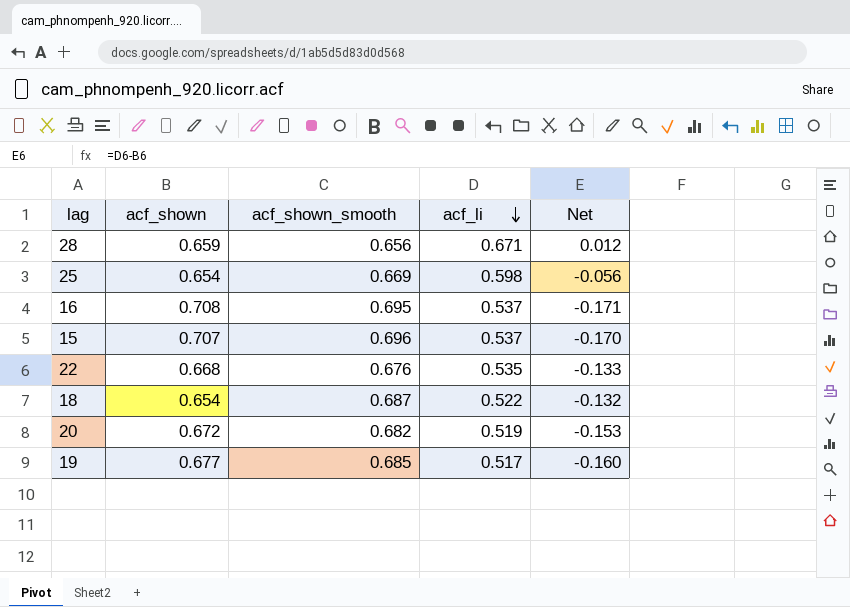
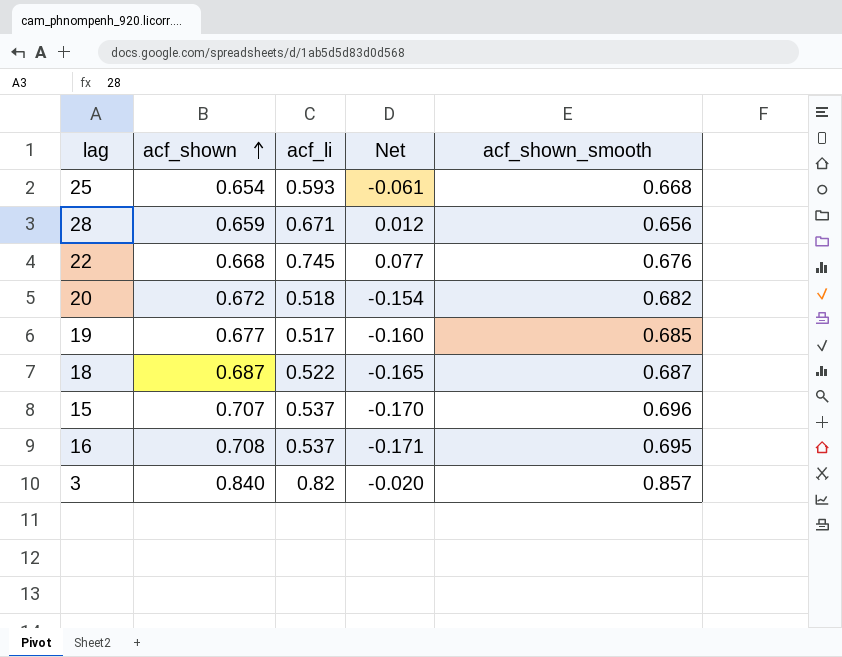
row order: acf_li descending -> acf_shown ascending
column acf_shown_smooth | position: 3 -> 5
25 | acf_li: 0.598 -> 0.593
25 | Net: -0.056 -> -0.061
25 | acf_shown_smooth: 0.669 -> 0.668
22 | acf_li: 0.535 -> 0.745
22 | Net: -0.133 -> 0.077
20 | acf_li: 0.519 -> 0.518
20 | Net: -0.153 -> -0.154
18 | acf_shown: 0.654 -> 0.687
18 | Net: -0.132 -> -0.165
row 3: none -> 0.840 | 0.82 | -0.020 | 0.857

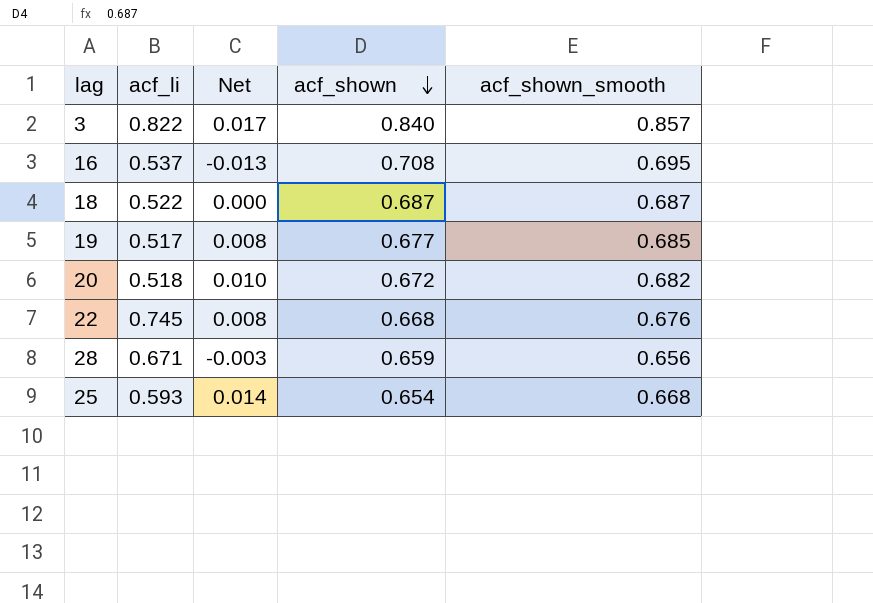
row order: acf_shown ascending -> acf_shown descending
column Net | formula: [acf_li] - [acf_shown] -> [acf_shown_smooth] - [acf_shown]
column acf_shown | position: 2 -> 4
row 15: 0.707 | 0.537 | -0.170 | 0.696 -> none
3 | acf_li: 0.82 -> 0.822

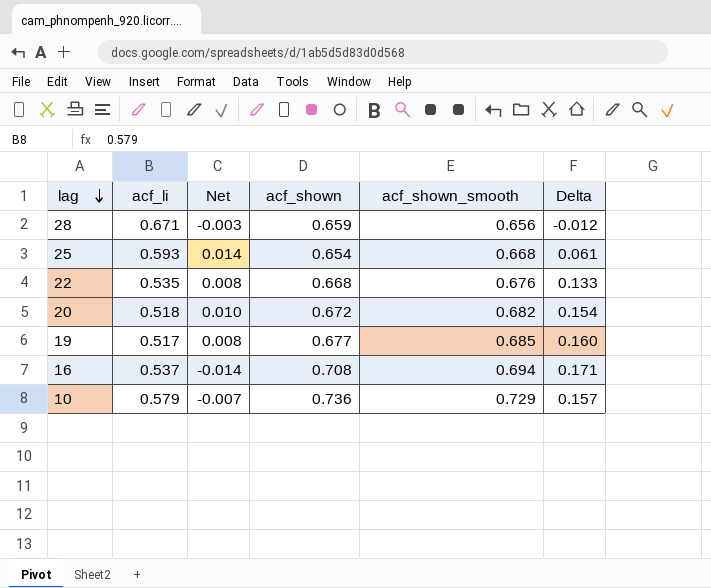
row order: acf_shown descending -> lag descending
column Delta | formula: none -> [acf_shown] - [acf_li]
row 3: 0.822 | 0.017 | 0.840 | 0.857 -> none
row 18: 0.522 | 0.000 | 0.687 | 0.687 -> none
22 | acf_li: 0.745 -> 0.535
16 | Net: -0.013 -> -0.014
16 | acf_shown_smooth: 0.695 -> 0.694
row 10: none -> 0.579 | -0.007 | 0.736 | 0.729 | 0.157

